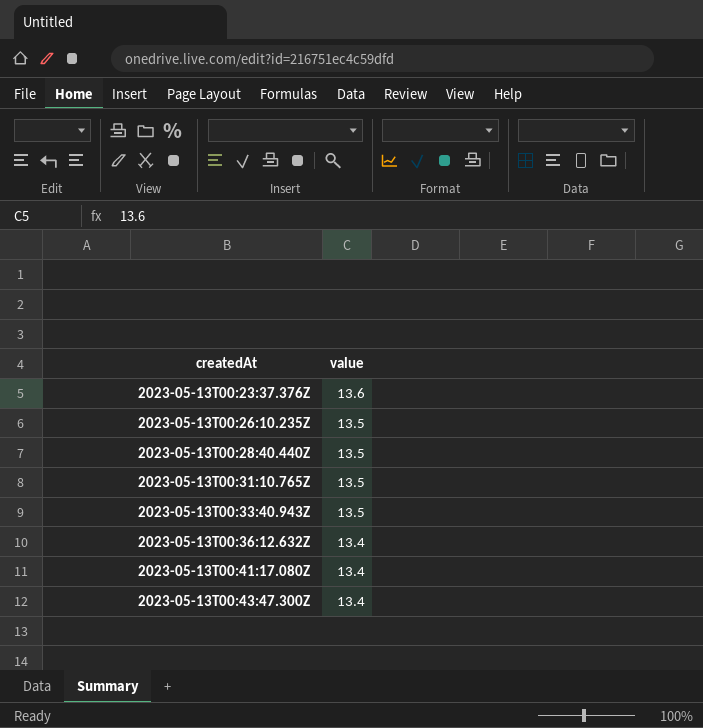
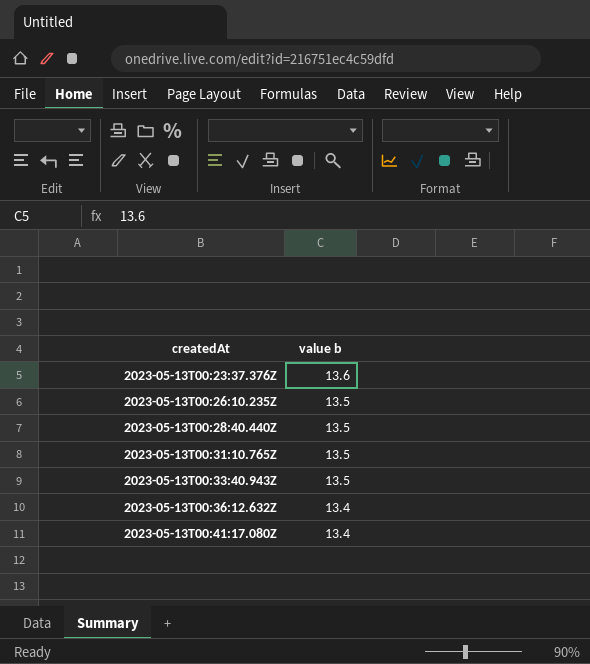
column name: value -> value b
row 2023-05-13T00:43:47.300Z: 13.4 -> none

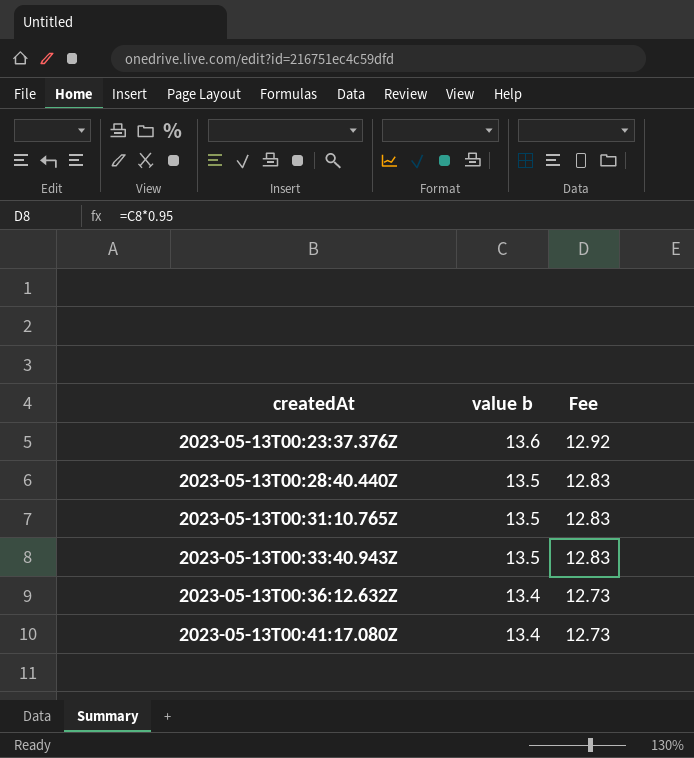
column Fee | formula: none -> [value b] * 0.95
row 2023-05-13T00:26:10.235Z: 13.5 -> none

